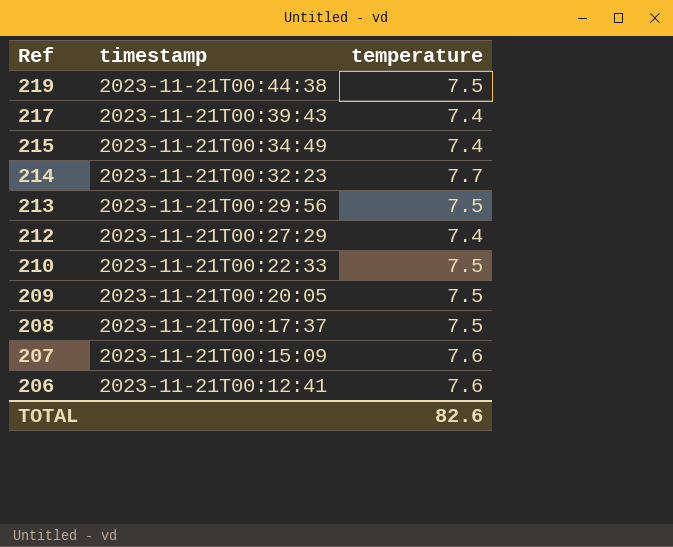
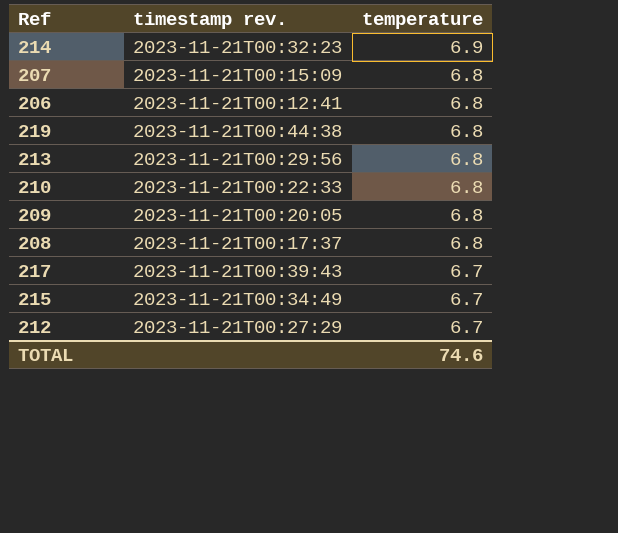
row order: Ref descending -> temperature descending
column name: timestamp -> timestamp rev.
214 | temperature: 7.7 -> 6.9
207 | temperature: 7.6 -> 6.8
206 | temperature: 7.6 -> 6.8
219 | temperature: 7.5 -> 6.8
213 | temperature: 7.5 -> 6.8
210 | temperature: 7.5 -> 6.8
209 | temperature: 7.5 -> 6.8
208 | temperature: 7.5 -> 6.8
217 | temperature: 7.4 -> 6.7
215 | temperature: 7.4 -> 6.7
212 | temperature: 7.4 -> 6.7
TOTAL | temperature: 82.6 -> 74.6

